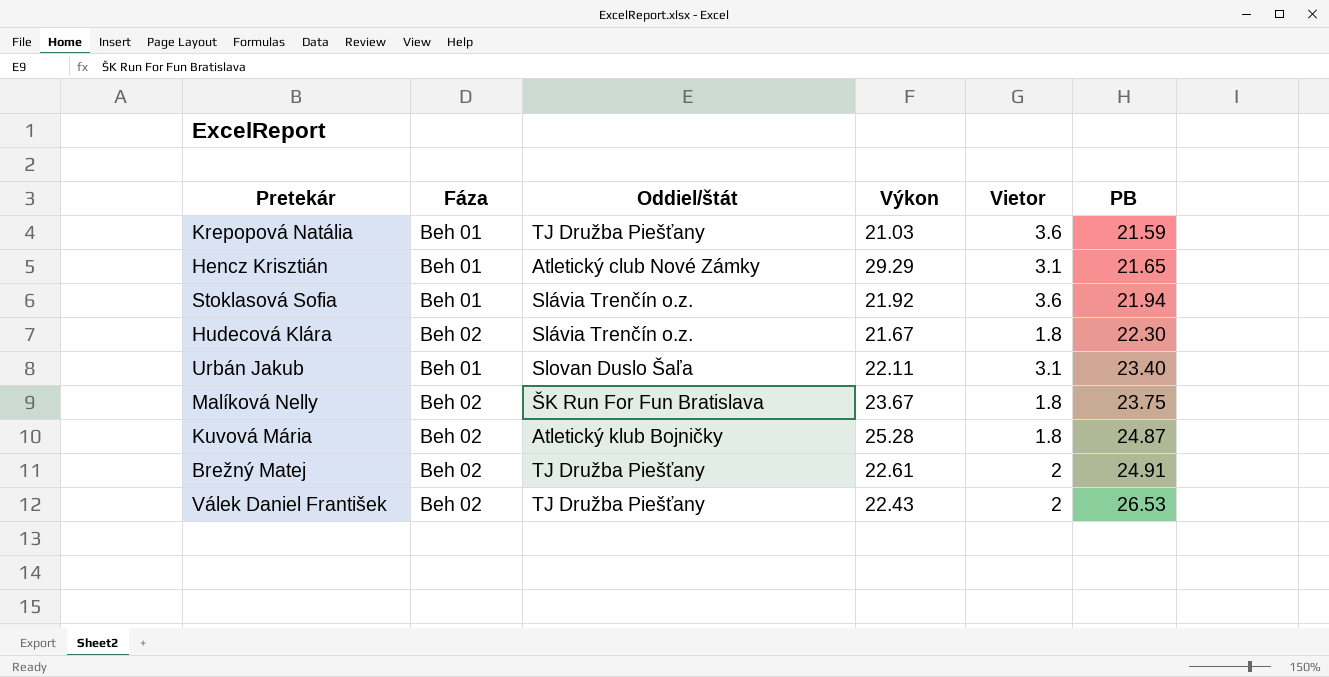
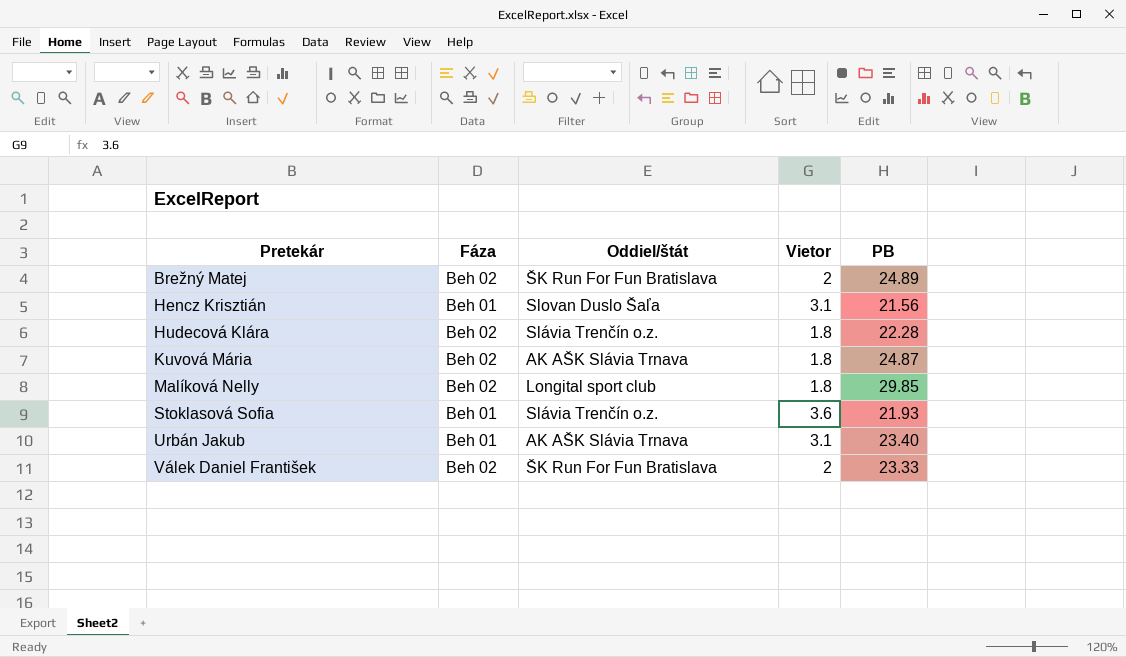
row order: PB ascending -> Pretekár ascending
column Výkon | position: 4 -> none
row Krepopová Natália: Beh 01 | TJ Družba Piešťany | 21.03 | 3.6 | 21.59 -> none
Brežný Matej | Oddiel/štát: TJ Družba Piešťany -> ŠK Run For Fun Bratislava
Brežný Matej | PB: 24.91 -> 24.89
Hencz Krisztián | Oddiel/štát: Atletický club Nové Zámky -> Slovan Duslo Šaľa
Hencz Krisztián | PB: 21.65 -> 21.56
Hudecová Klára | PB: 22.30 -> 22.28
Kuvová Mária | Oddiel/štát: Atletický klub Bojničky -> AK AŠK Slávia Trnava
Malíková Nelly | Oddiel/štát: ŠK Run For Fun Bratislava -> Longital sport club
Malíková Nelly | PB: 23.75 -> 29.85
Stoklasová Sofia | PB: 21.94 -> 21.93
Urbán Jakub | Oddiel/štát: Slovan Duslo Šaľa -> AK AŠK Slávia Trnava
Válek Daniel František | Oddiel/štát: TJ Družba Piešťany -> ŠK Run For Fun Bratislava
Válek Daniel František | PB: 26.53 -> 23.33

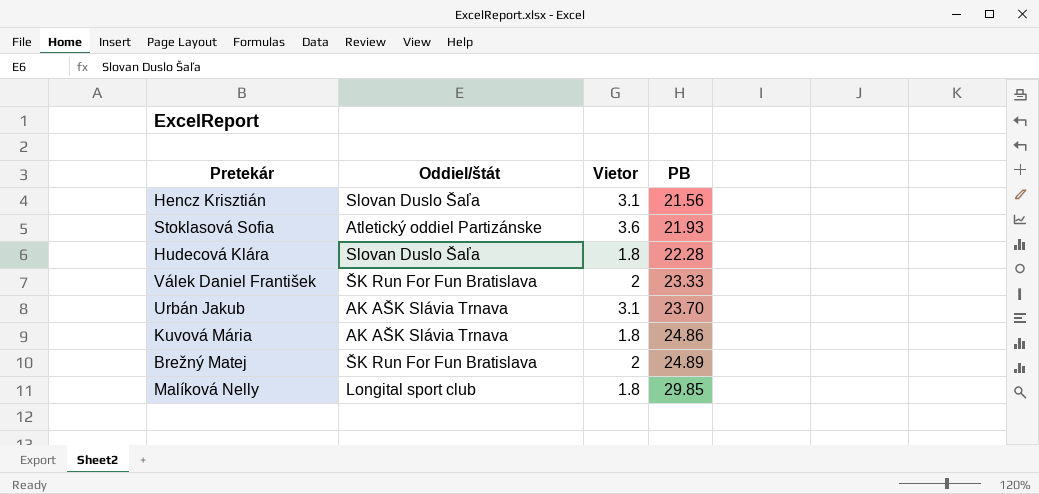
row order: Pretekár ascending -> PB ascending
column Fáza | position: 2 -> none
Stoklasová Sofia | Oddiel/štát: Slávia Trenčín o.z. -> Atletický oddiel Partizánske
Hudecová Klára | Oddiel/štát: Slávia Trenčín o.z. -> Slovan Duslo Šaľa
Urbán Jakub | PB: 23.40 -> 23.70
Kuvová Mária | PB: 24.87 -> 24.86

